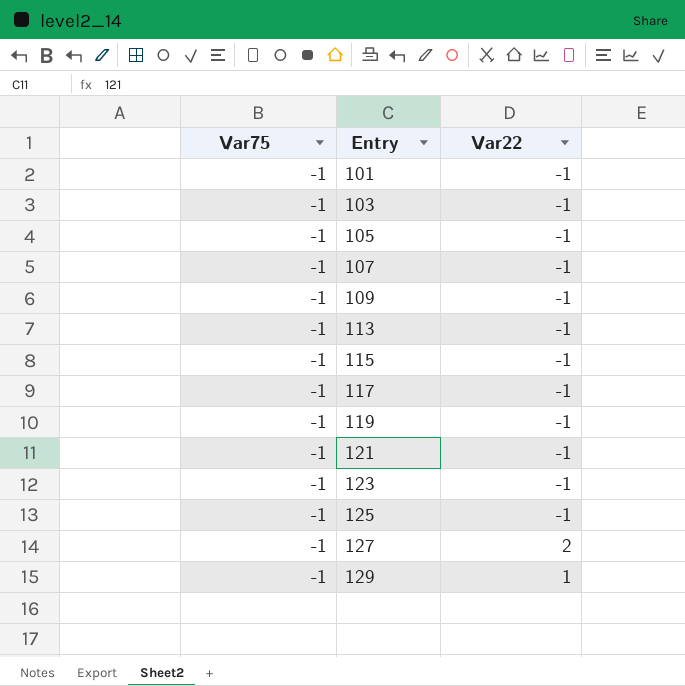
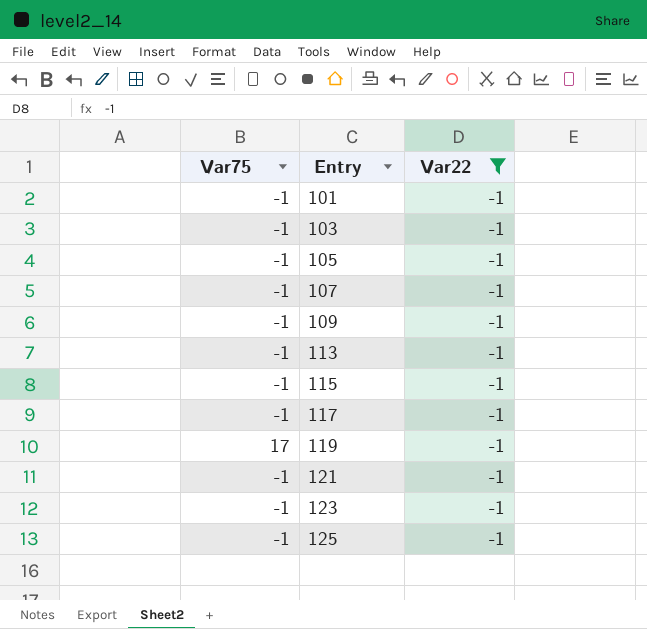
filter: none -> Var22 = -1
119 | Var75: -1 -> 17

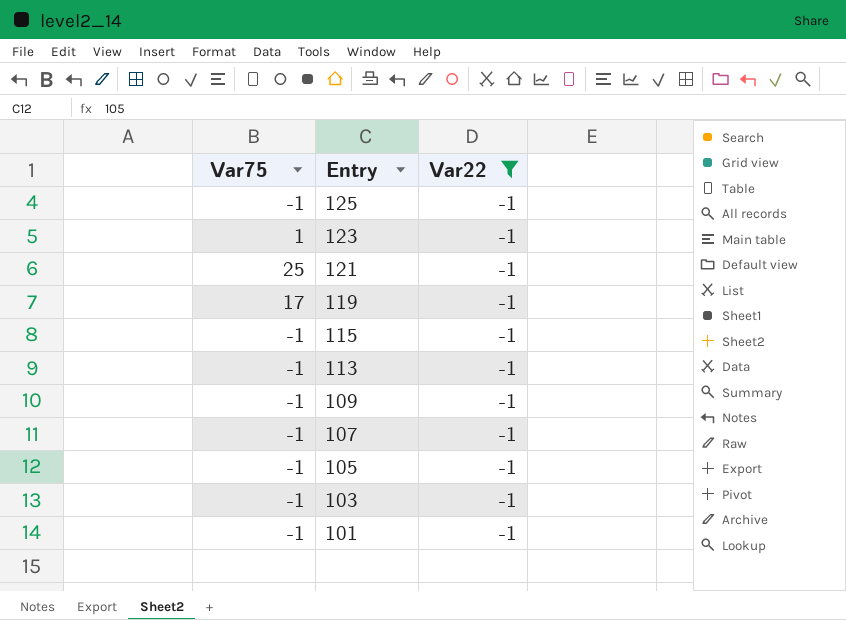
row order: Entry ascending -> Entry descending
row 117: -1 | -1 -> none
123 | Var75: -1 -> 1
121 | Var75: -1 -> 25

